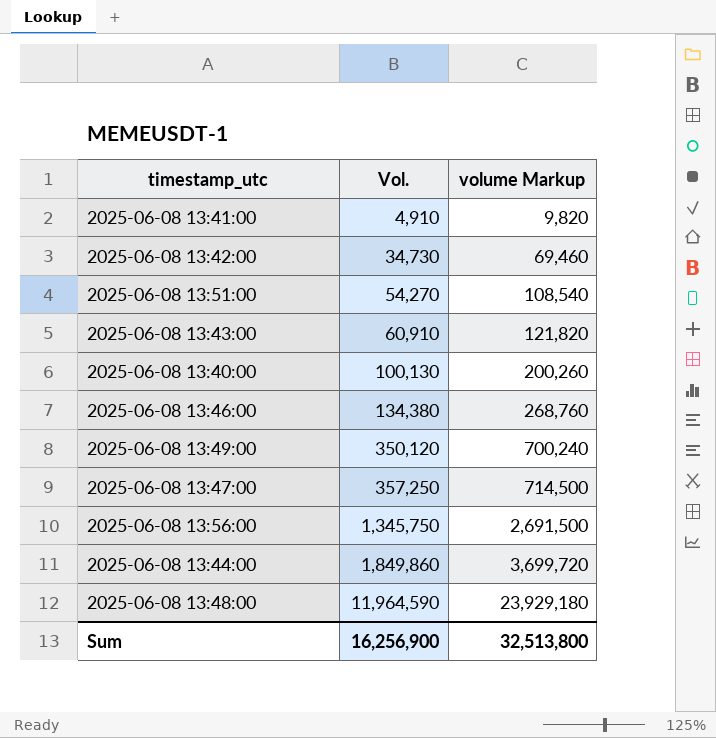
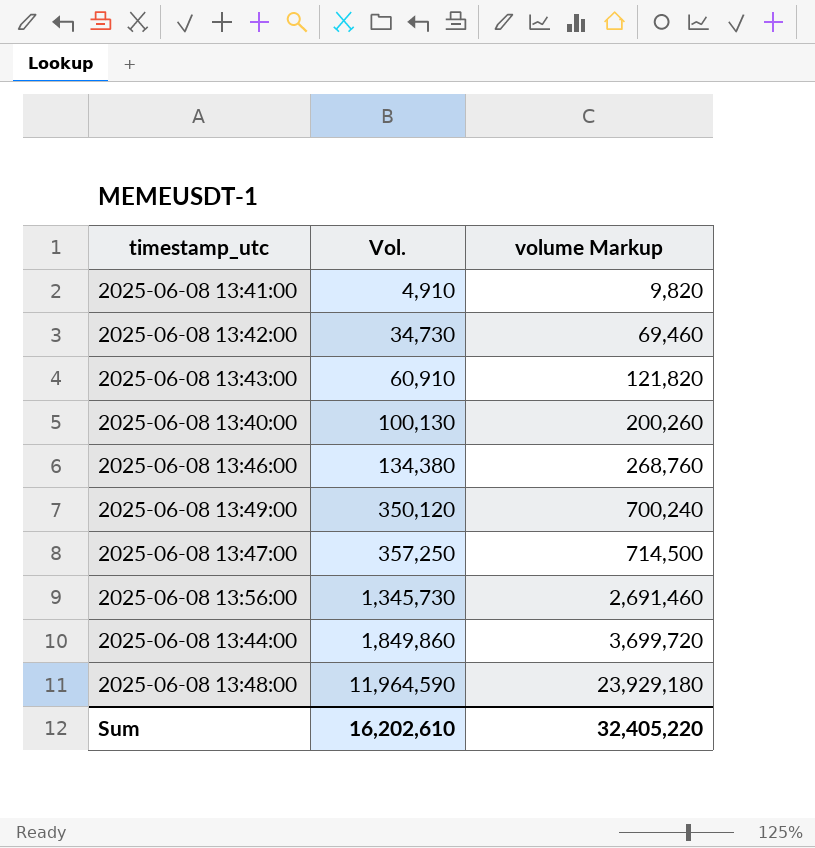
row 2025-06-08 13:51:00: 54,270 | 108,540 -> none
2025-06-08 13:56:00 | Vol.: 1,345,750 -> 1,345,730
2025-06-08 13:56:00 | volume Markup: 2,691,500 -> 2,691,460
Sum | Vol.: 16,256,900 -> 16,202,610
Sum | volume Markup: 32,513,800 -> 32,405,220

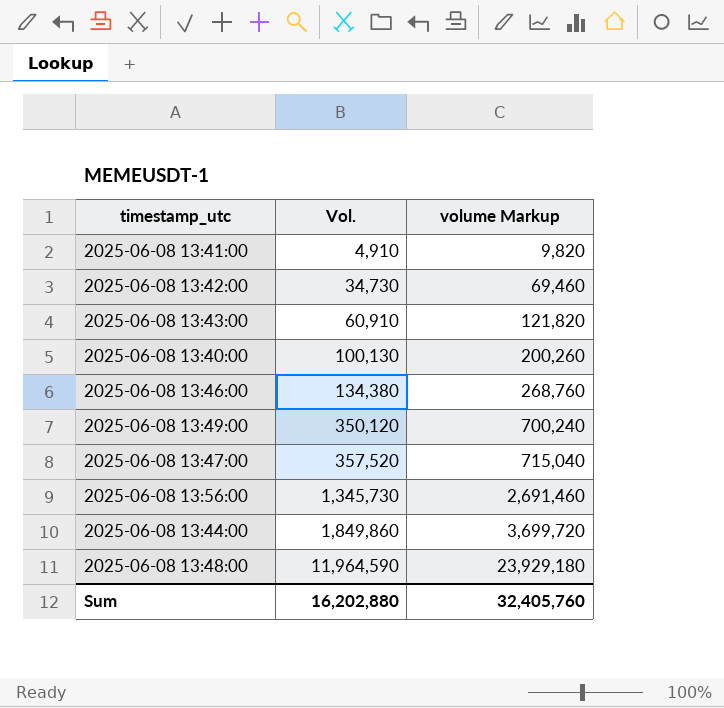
2025-06-08 13:47:00 | Vol.: 357,250 -> 357,520
2025-06-08 13:47:00 | volume Markup: 714,500 -> 715,040
Sum | Vol.: 16,202,610 -> 16,202,880
Sum | volume Markup: 32,405,220 -> 32,405,760

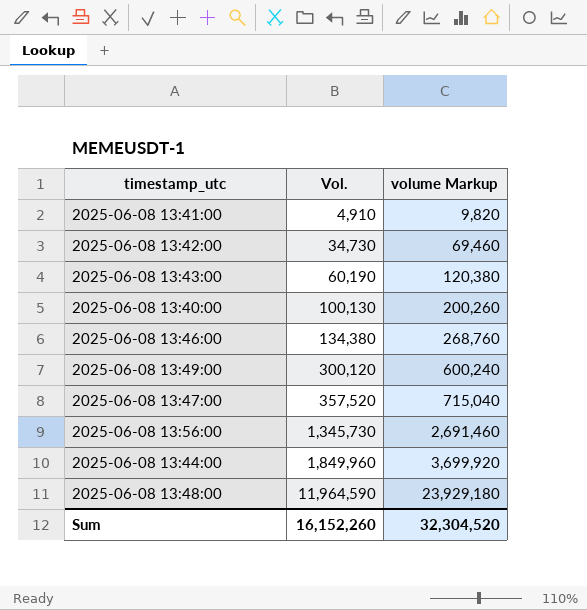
2025-06-08 13:43:00 | Vol.: 60,910 -> 60,190
2025-06-08 13:43:00 | volume Markup: 121,820 -> 120,380
2025-06-08 13:49:00 | Vol.: 350,120 -> 300,120
2025-06-08 13:49:00 | volume Markup: 700,240 -> 600,240
2025-06-08 13:44:00 | Vol.: 1,849,860 -> 1,849,960
2025-06-08 13:44:00 | volume Markup: 3,699,720 -> 3,699,920
Sum | Vol.: 16,202,880 -> 16,152,260
Sum | volume Markup: 32,405,760 -> 32,304,520

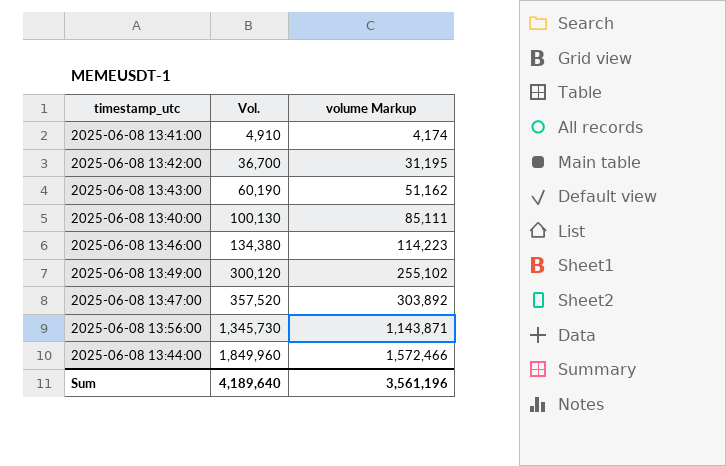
column volume Markup | formula: [Vol.] * 2 -> [Vol.] * 0.85
row 2025-06-08 13:48:00: 11,964,590 | 23,929,180 -> none
2025-06-08 13:42:00 | Vol.: 34,730 -> 36,700
Sum | Vol.: 16,152,260 -> 4,189,640
Sum | volume Markup: 32,304,520 -> 3,561,196

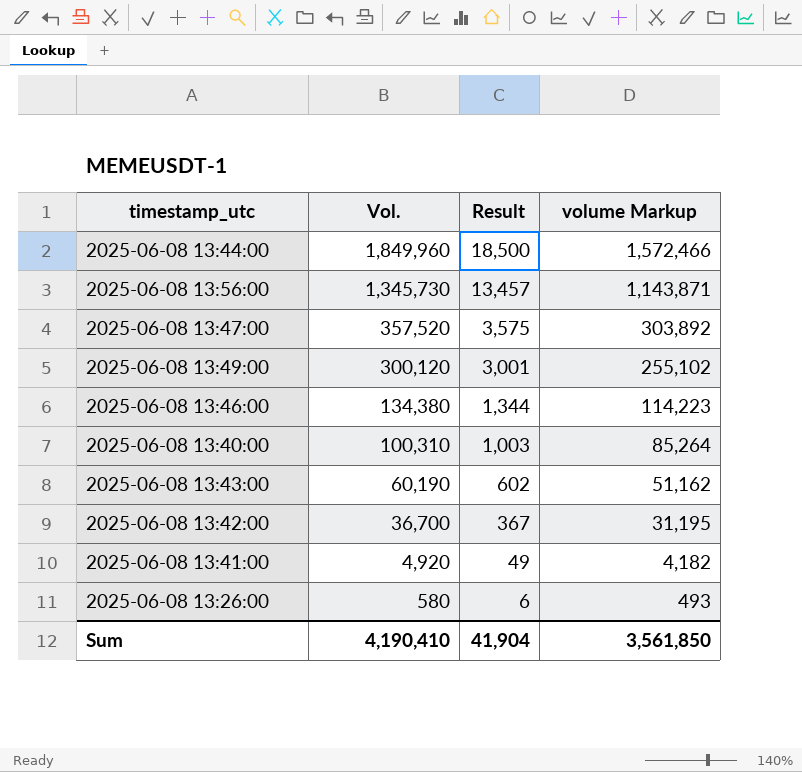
row order: Vol. ascending -> Vol. descending
column Result | formula: none -> [Vol.] * 0.01
2025-06-08 13:40:00 | Vol.: 100,130 -> 100,310
2025-06-08 13:40:00 | volume Markup: 85,111 -> 85,264
2025-06-08 13:41:00 | Vol.: 4,910 -> 4,920
2025-06-08 13:41:00 | volume Markup: 4,174 -> 4,182
row 2025-06-08 13:26:00: none -> 580 | 6 | 493
Sum | Vol.: 4,189,640 -> 4,190,410
Sum | volume Markup: 3,561,196 -> 3,561,850

